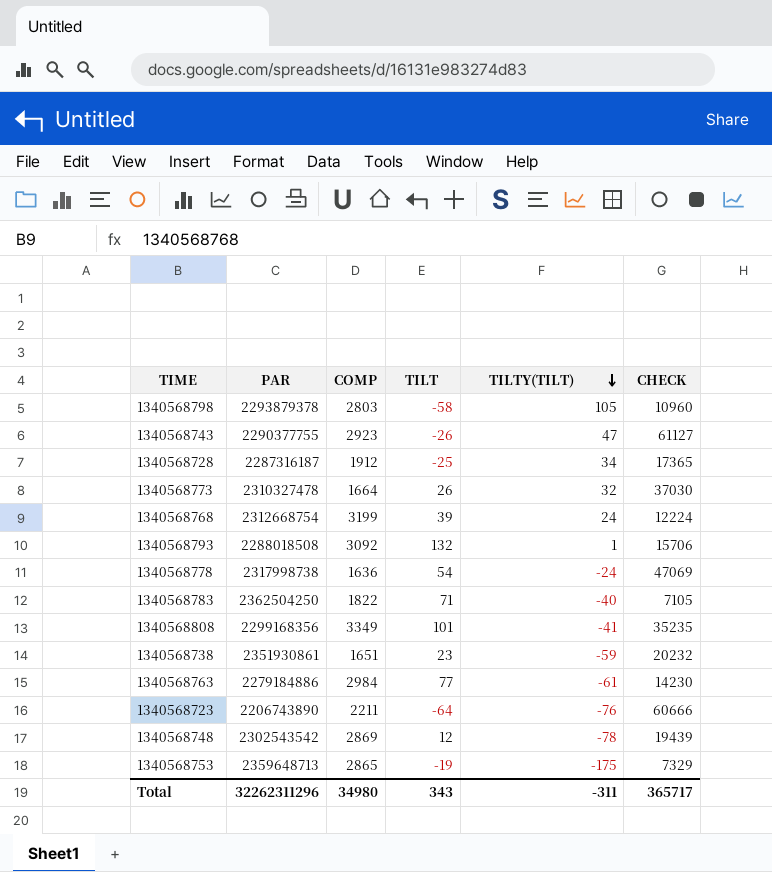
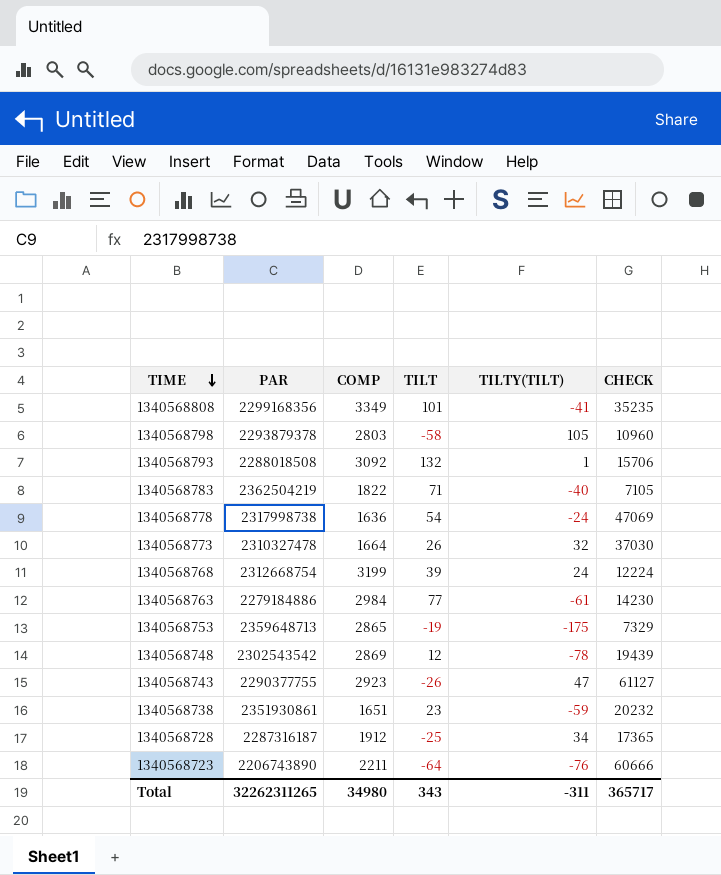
row order: TILTY(TILT) descending -> TIME descending
1340568783 | PAR: 2362504250 -> 2362504219
Total | PAR: 32262311296 -> 32262311265

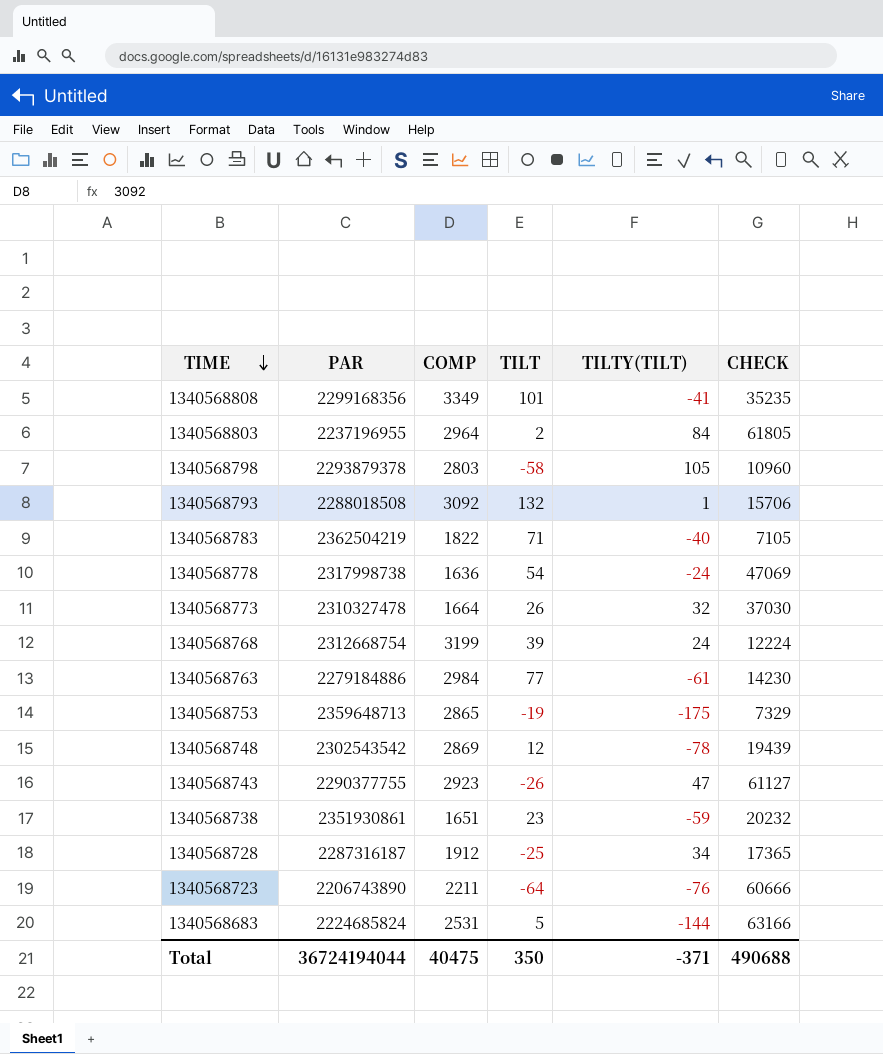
row 1340568803: none -> 2237196955 | 2964 | 2 | 84 | 61805
row 1340568683: none -> 2224685824 | 2531 | 5 | -144 | 63166
Total | PAR: 32262311265 -> 36724194044
Total | COMP: 34980 -> 40475
Total | TILT: 343 -> 350
Total | TILTY(TILT): -311 -> -371
Total | CHECK: 365717 -> 490688

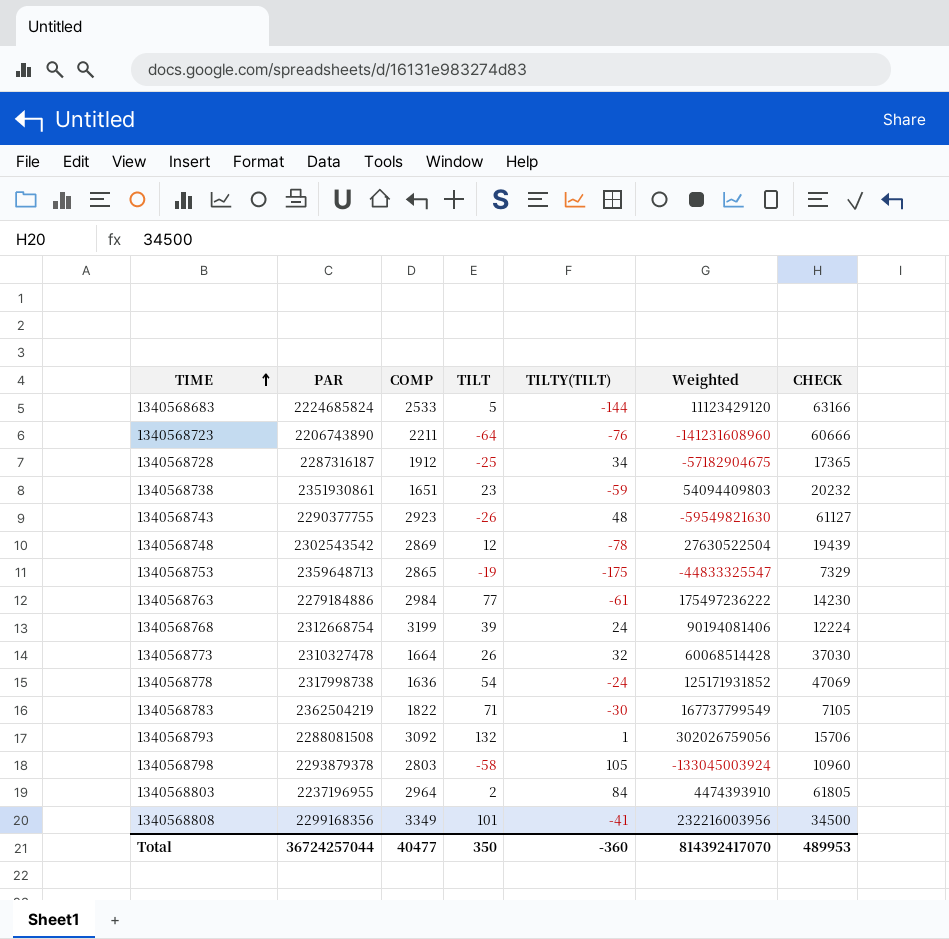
row order: TIME descending -> TIME ascending
column Weighted | formula: none -> [PAR] * [TILT]
1340568683 | COMP: 2531 -> 2533
1340568743 | TILTY(TILT): 47 -> 48
1340568783 | TILTY(TILT): -40 -> -30
1340568793 | PAR: 2288018508 -> 2288081508
1340568808 | CHECK: 35235 -> 34500
Total | PAR: 36724194044 -> 36724257044
Total | COMP: 40475 -> 40477
Total | TILTY(TILT): -371 -> -360
Total | CHECK: 490688 -> 489953

